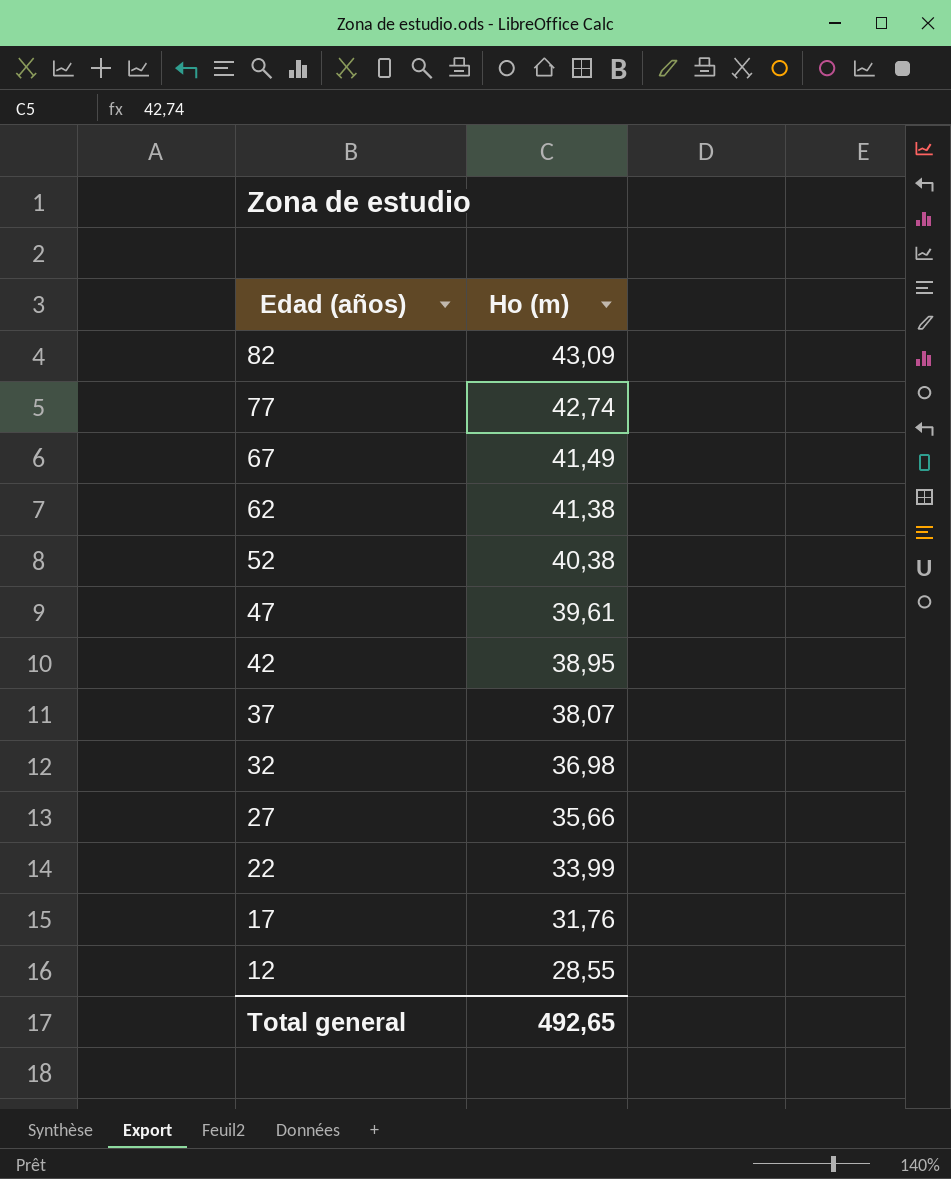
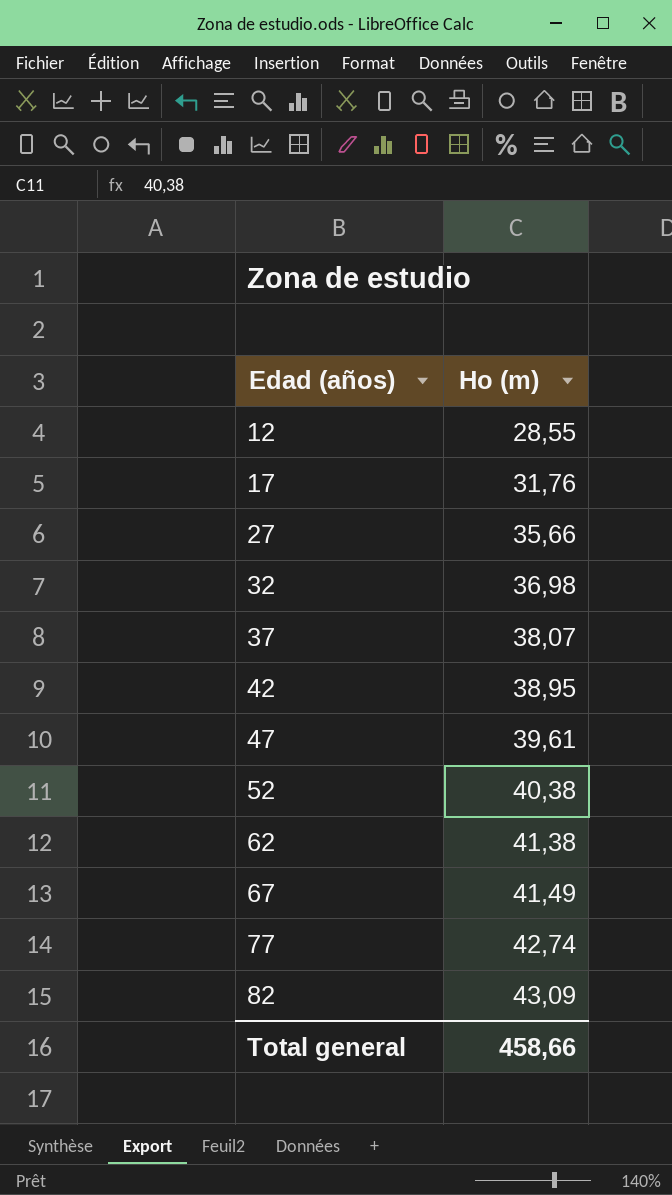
row order: Edad (años) descending -> Edad (años) ascending
row 22: 33,99 -> none
Total general | Ho (m): 492,65 -> 458,66

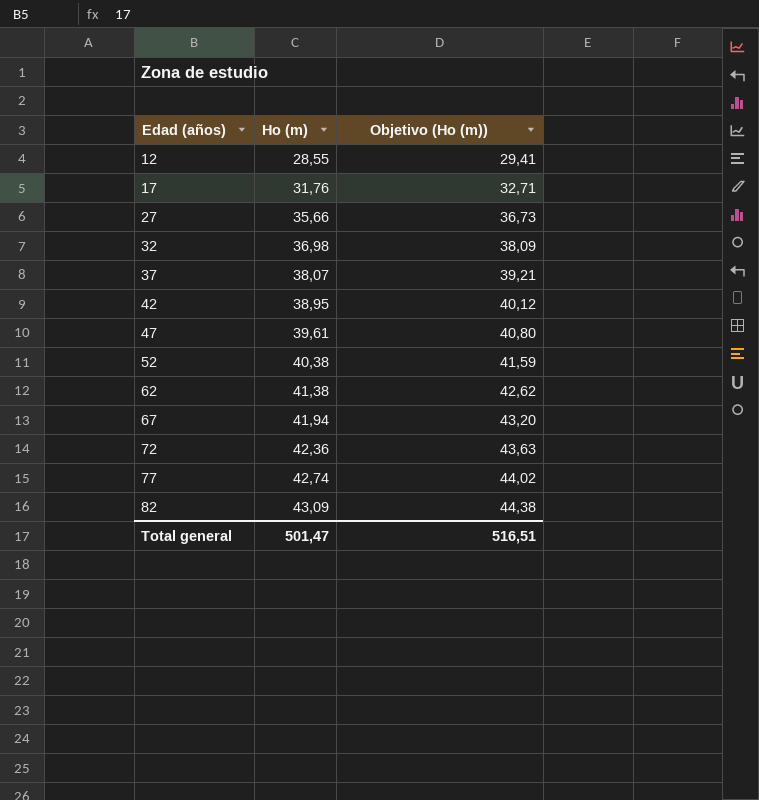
column Objetivo (Ho (m)) | formula: none -> [Ho (m)] * 1,03
67 | Ho (m): 41,49 -> 41,94
row 72: none -> 42,36 | 43,63
Total general | Ho (m): 458,66 -> 501,47

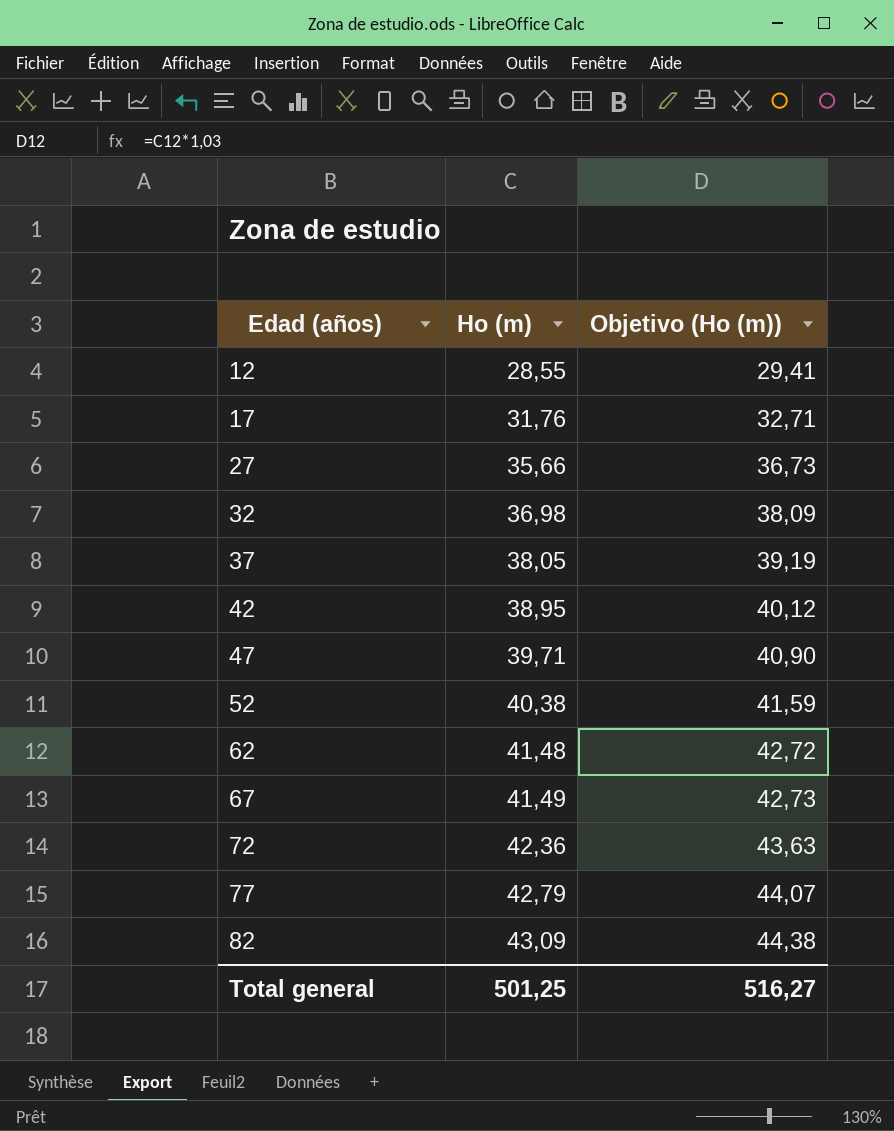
37 | Ho (m): 38,07 -> 38,05
37 | Objetivo (Ho (m)): 39,21 -> 39,19
47 | Ho (m): 39,61 -> 39,71
47 | Objetivo (Ho (m)): 40,80 -> 40,90
62 | Ho (m): 41,38 -> 41,48
62 | Objetivo (Ho (m)): 42,62 -> 42,72
67 | Ho (m): 41,94 -> 41,49
67 | Objetivo (Ho (m)): 43,20 -> 42,73
77 | Ho (m): 42,74 -> 42,79
77 | Objetivo (Ho (m)): 44,02 -> 44,07
Total general | Ho (m): 501,47 -> 501,25
Total general | Objetivo (Ho (m)): 516,51 -> 516,27

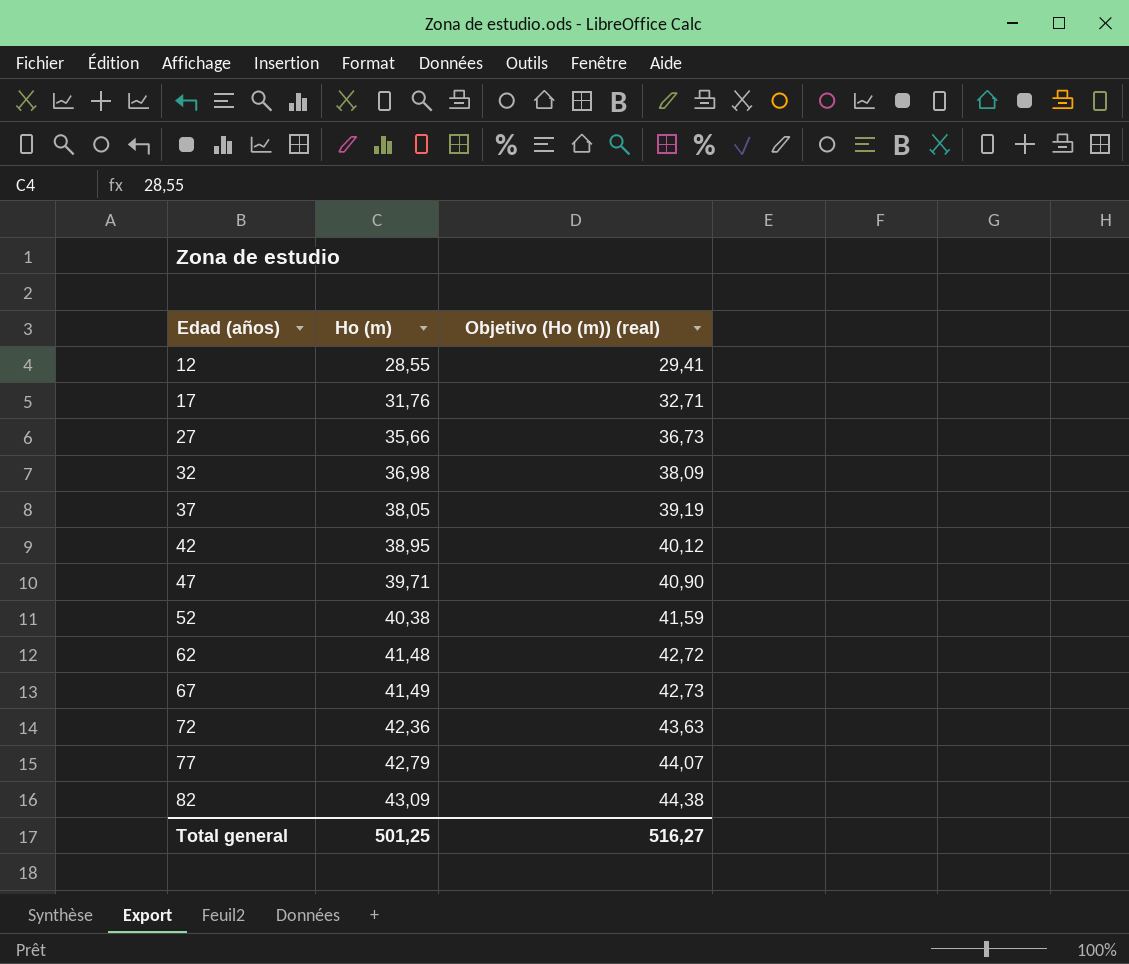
column name: Objetivo (Ho (m)) -> Objetivo (Ho (m)) (real)

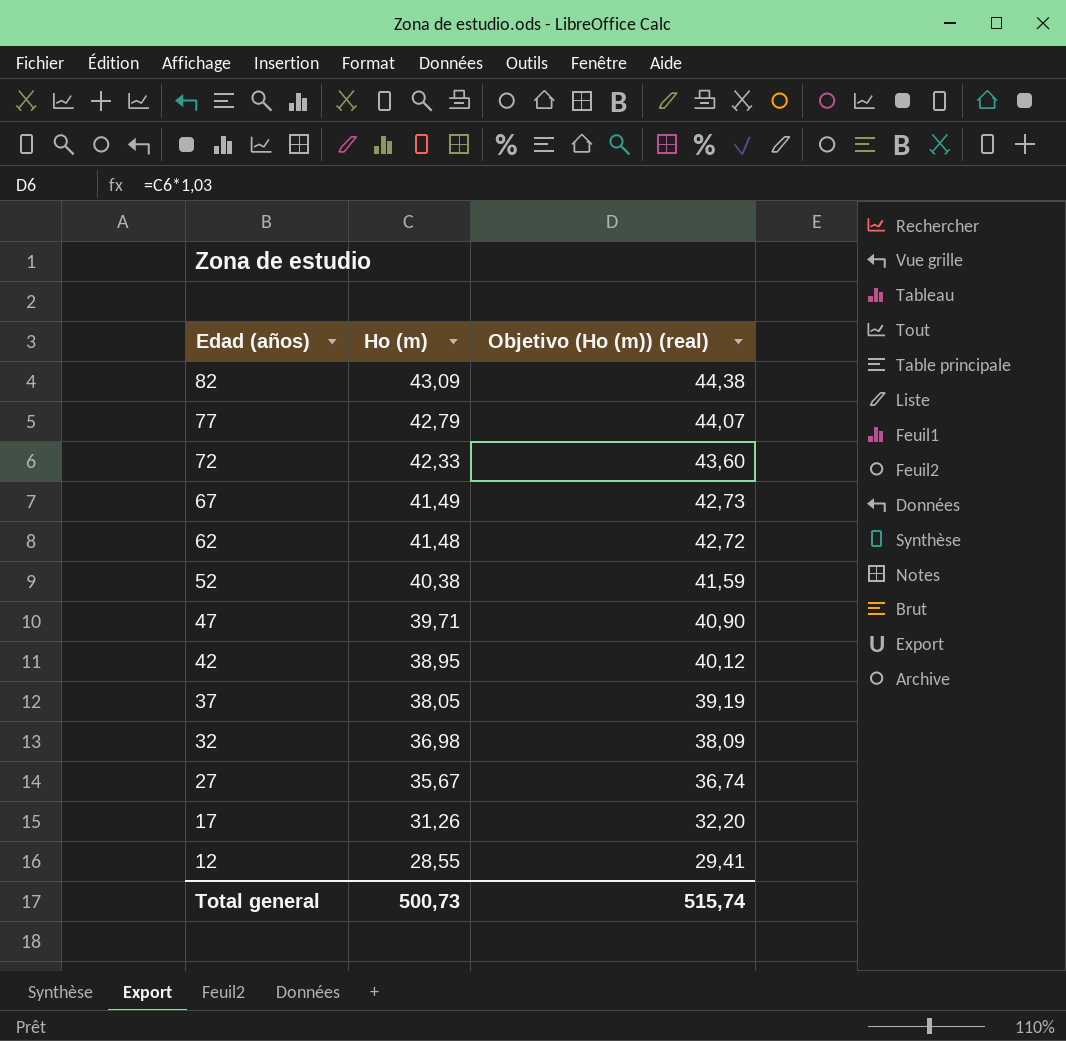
row order: Edad (años) ascending -> Edad (años) descending
72 | Ho (m): 42,36 -> 42,33
72 | Objetivo (Ho (m)) (real): 43,63 -> 43,60
27 | Ho (m): 35,66 -> 35,67
27 | Objetivo (Ho (m)) (real): 36,73 -> 36,74
17 | Ho (m): 31,76 -> 31,26
17 | Objetivo (Ho (m)) (real): 32,71 -> 32,20
Total general | Ho (m): 501,25 -> 500,73
Total general | Objetivo (Ho (m)) (real): 516,27 -> 515,74

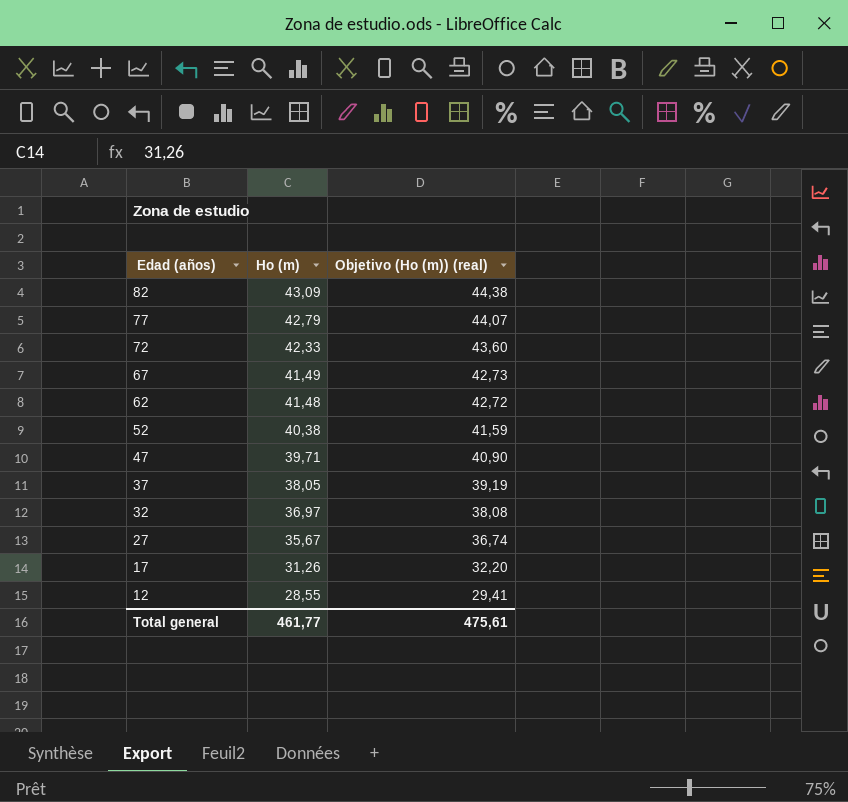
row 42: 38,95 | 40,12 -> none
32 | Ho (m): 36,98 -> 36,97
32 | Objetivo (Ho (m)) (real): 38,09 -> 38,08
Total general | Ho (m): 500,73 -> 461,77
Total general | Objetivo (Ho (m)) (real): 515,74 -> 475,61

